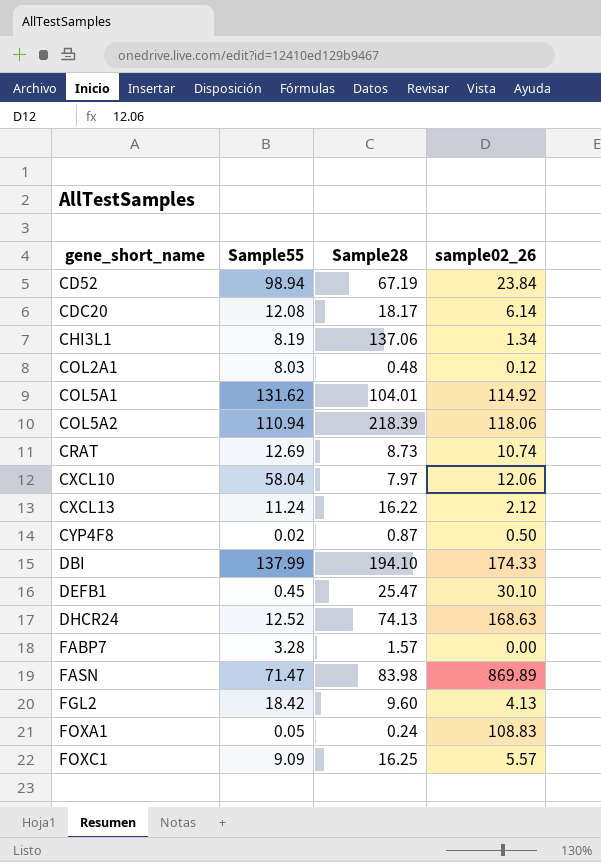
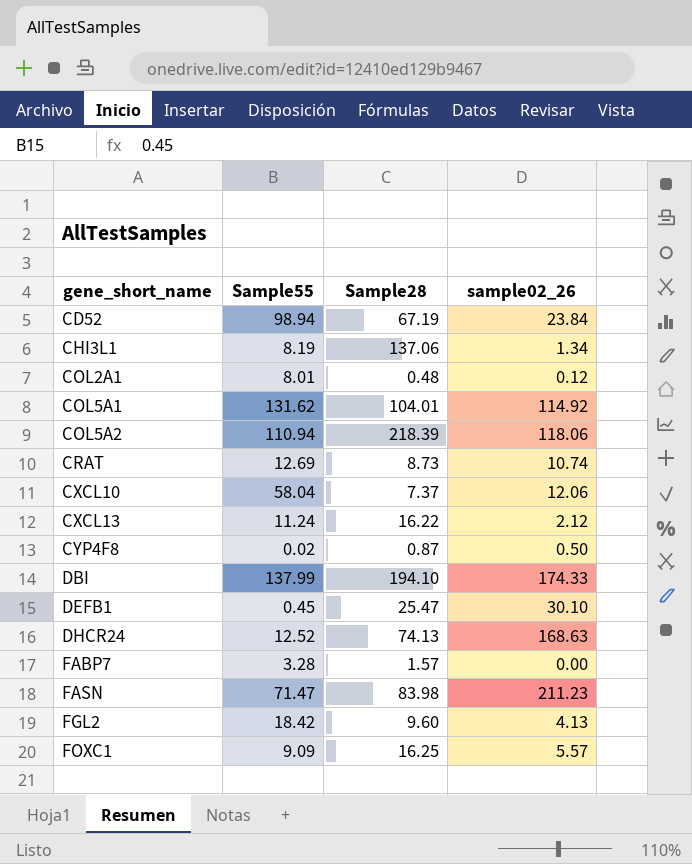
row CDC20: 12.08 | 18.17 | 6.14 -> none
row FOXA1: 0.05 | 0.24 | 108.83 -> none
COL2A1 | Sample55: 8.03 -> 8.01
CXCL10 | Sample28: 7.97 -> 7.37
FASN | sample02_26: 869.89 -> 211.23

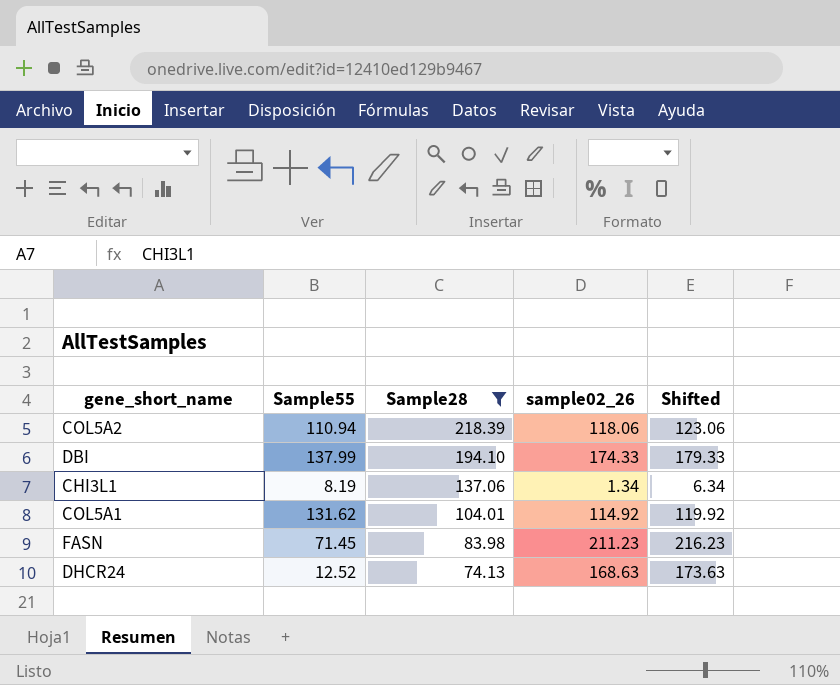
filter: none -> Sample28 >= 74.13
row order: gene_short_name ascending -> Sample28 descending
column Shifted | formula: none -> [sample02_26] + 5
FASN | Sample55: 71.47 -> 71.45

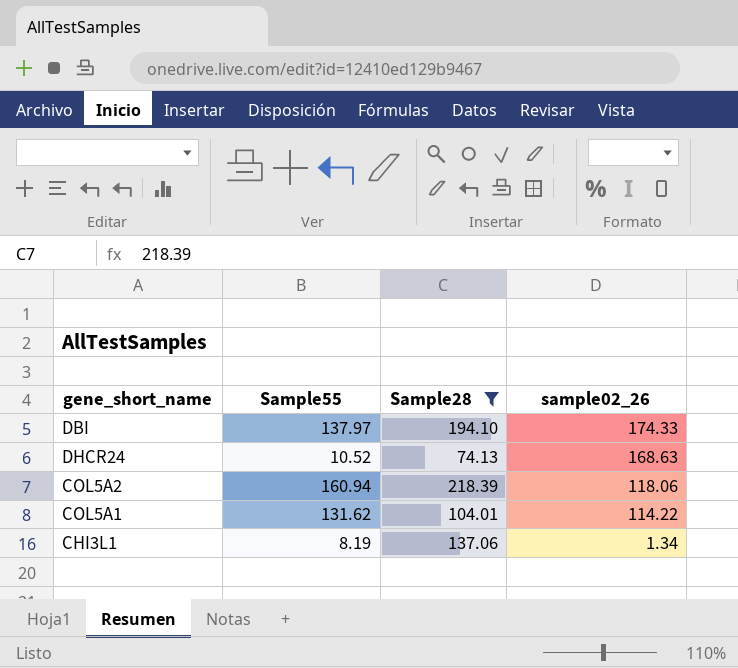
row order: Sample28 descending -> sample02_26 descending
column Shifted | formula: [sample02_26] + 5 -> none
row FASN: 71.45 | 83.98 | 211.23 | 216.23 -> none
DBI | Sample55: 137.99 -> 137.97
DHCR24 | Sample55: 12.52 -> 10.52
COL5A2 | Sample55: 110.94 -> 160.94
COL5A1 | sample02_26: 114.92 -> 114.22

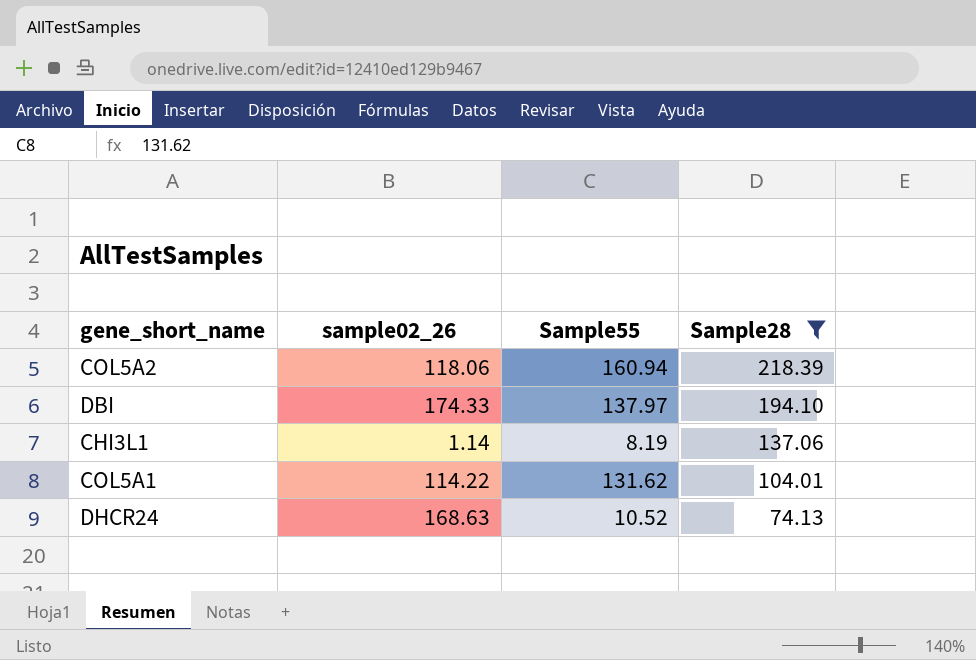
row order: sample02_26 descending -> Sample28 descending
column sample02_26 | position: 4 -> 2
CHI3L1 | sample02_26: 1.34 -> 1.14

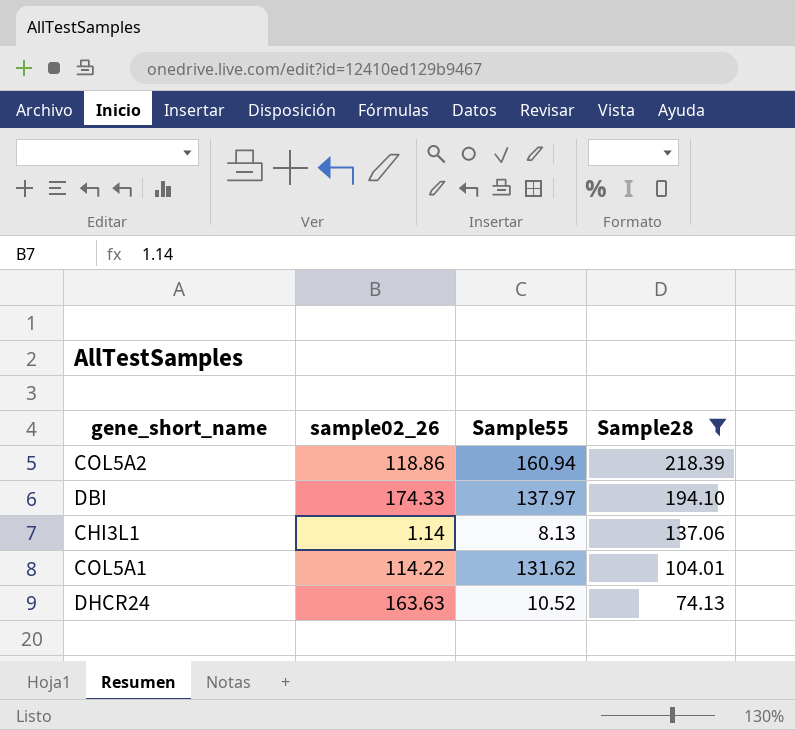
COL5A2 | sample02_26: 118.06 -> 118.86
CHI3L1 | Sample55: 8.19 -> 8.13
DHCR24 | sample02_26: 168.63 -> 163.63

